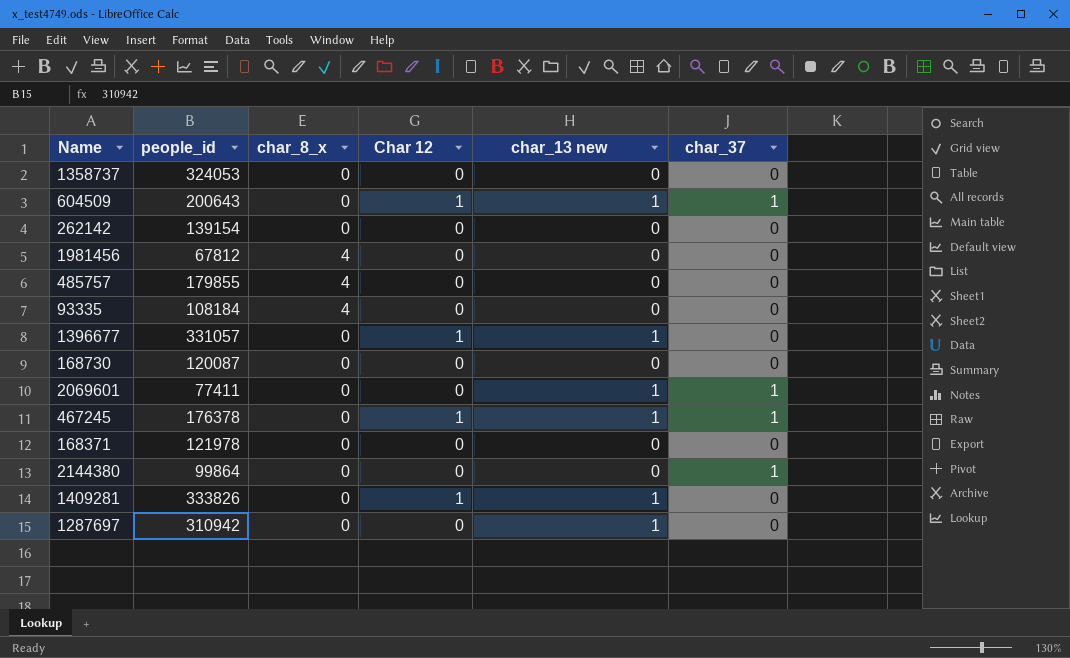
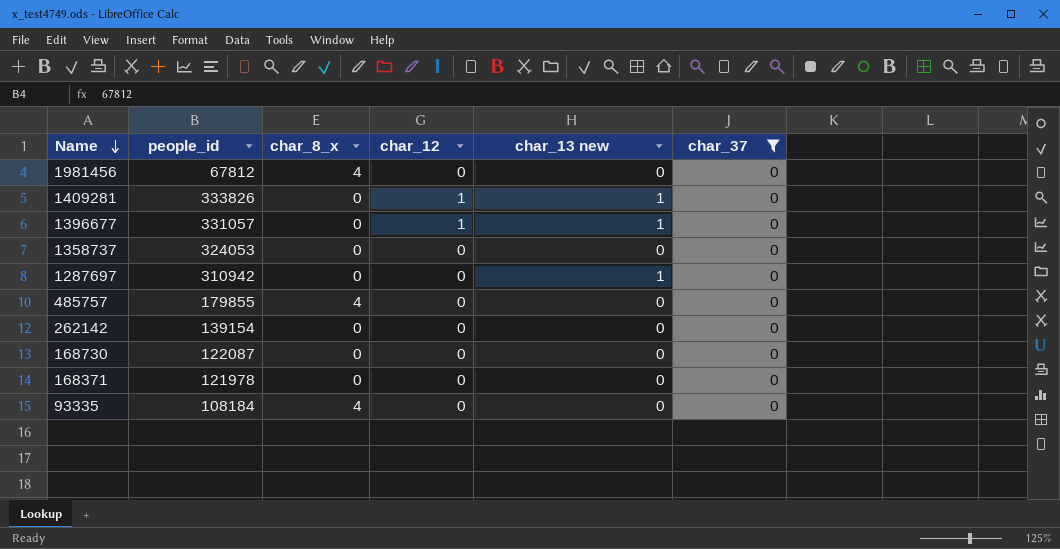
filter: none -> char_37 = 0
row order: none -> Name descending
column name: Char 12 -> char_12
168730 | people_id: 120087 -> 122087

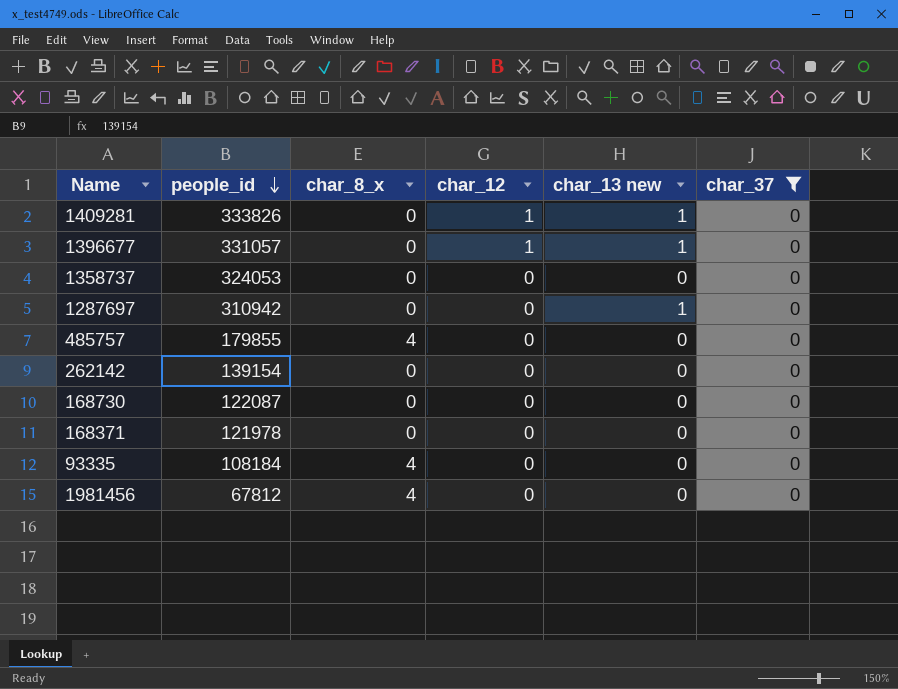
row order: Name descending -> people_id descending

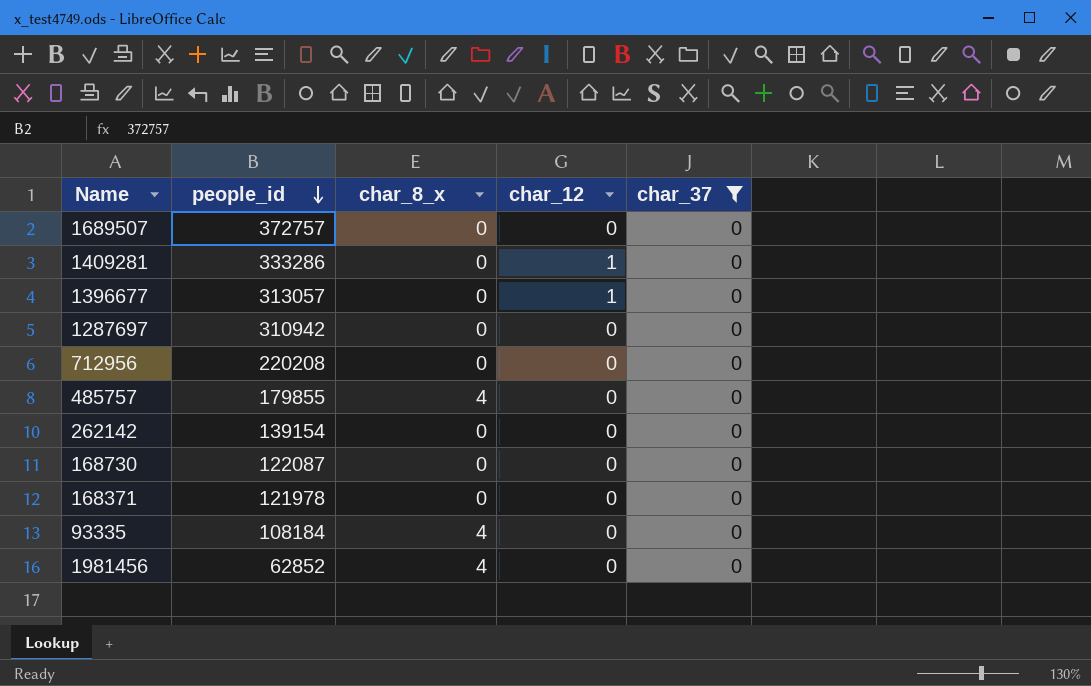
column char_13 new | position: 5 -> none
row 1358737: 324053 | 0 | 0 | 0 | 0 -> none
row 1689507: none -> 372757 | 0 | 0 | 0
1409281 | people_id: 333826 -> 333286
1396677 | people_id: 331057 -> 313057
row 712956: none -> 220208 | 0 | 0 | 0
1981456 | people_id: 67812 -> 62852

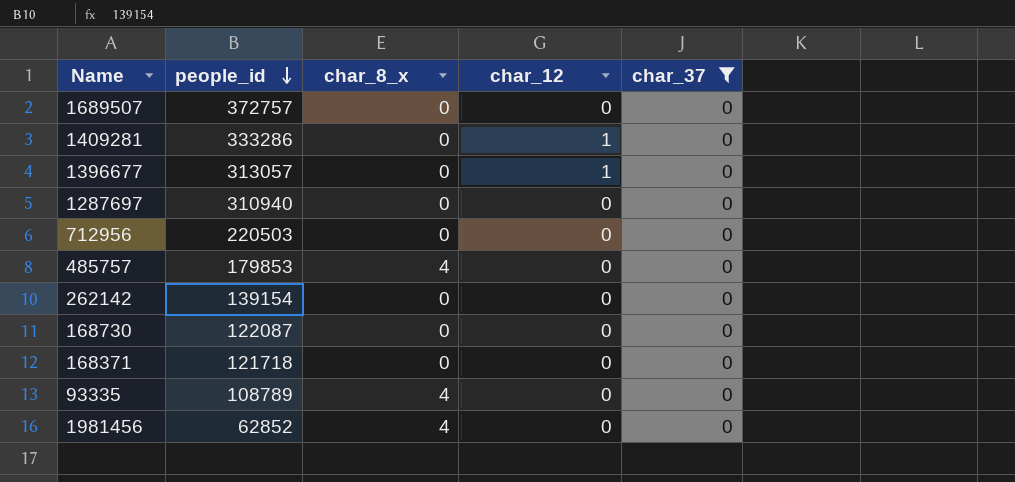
1287697 | people_id: 310942 -> 310940
712956 | people_id: 220208 -> 220503
485757 | people_id: 179855 -> 179853
168371 | people_id: 121978 -> 121718
93335 | people_id: 108184 -> 108789

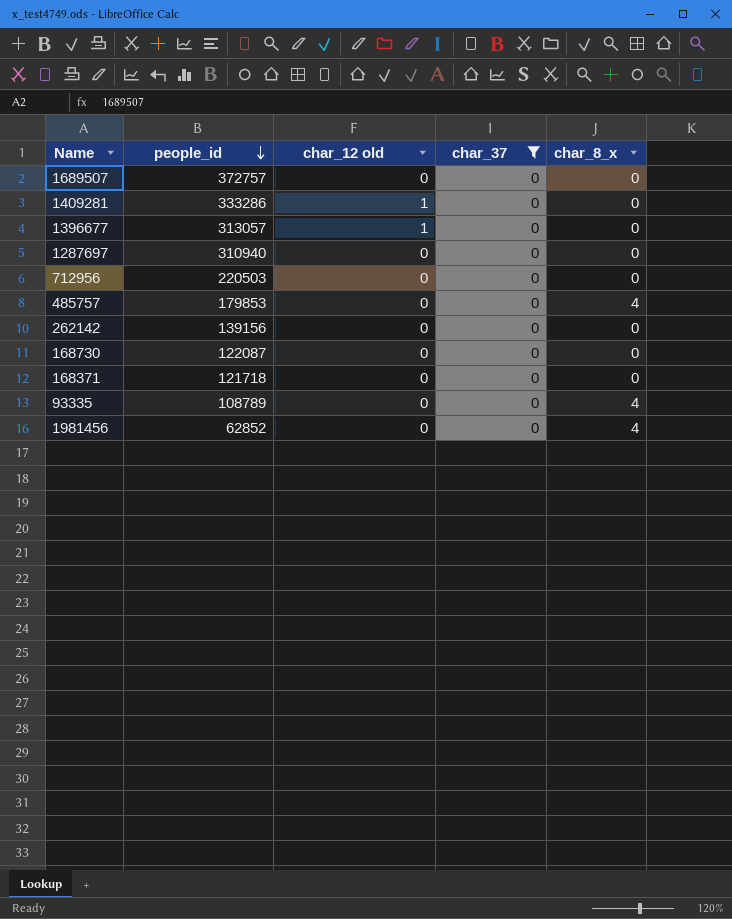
column name: char_12 -> char_12 old
column char_8_x | position: 3 -> 5
262142 | people_id: 139154 -> 139156

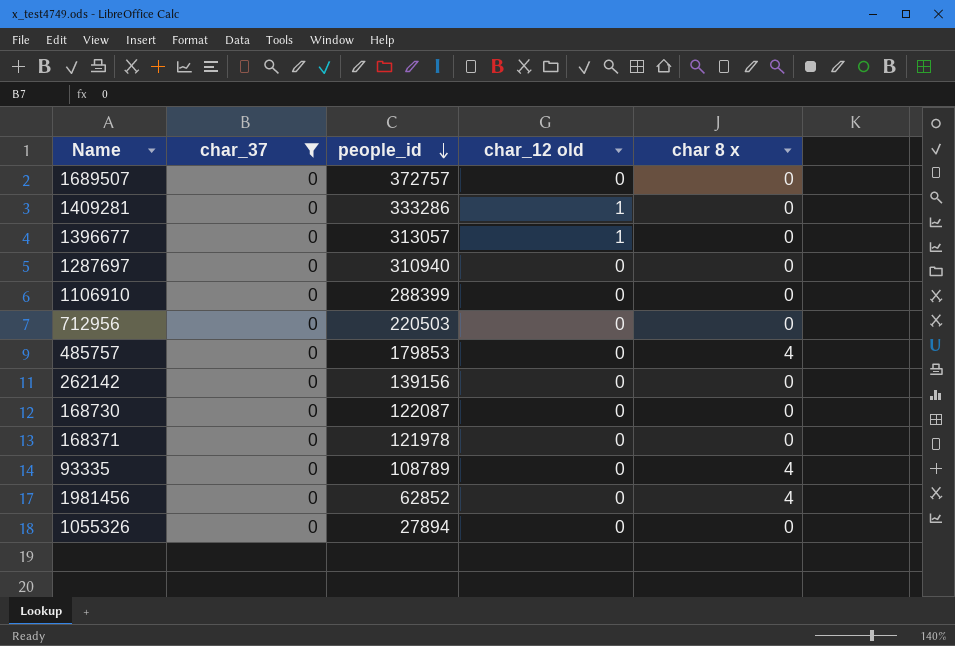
column char_37 | position: 4 -> 2
column name: char_8_x -> char 8 x
row 1106910: none -> 0 | 288399 | 0 | 0
168371 | people_id: 121718 -> 121978
row 1055326: none -> 0 | 27894 | 0 | 0

